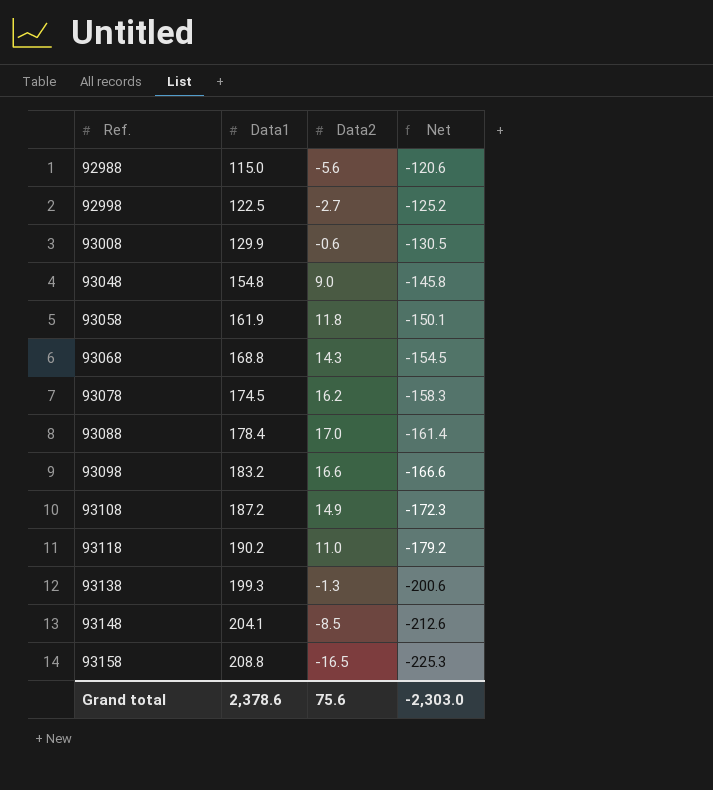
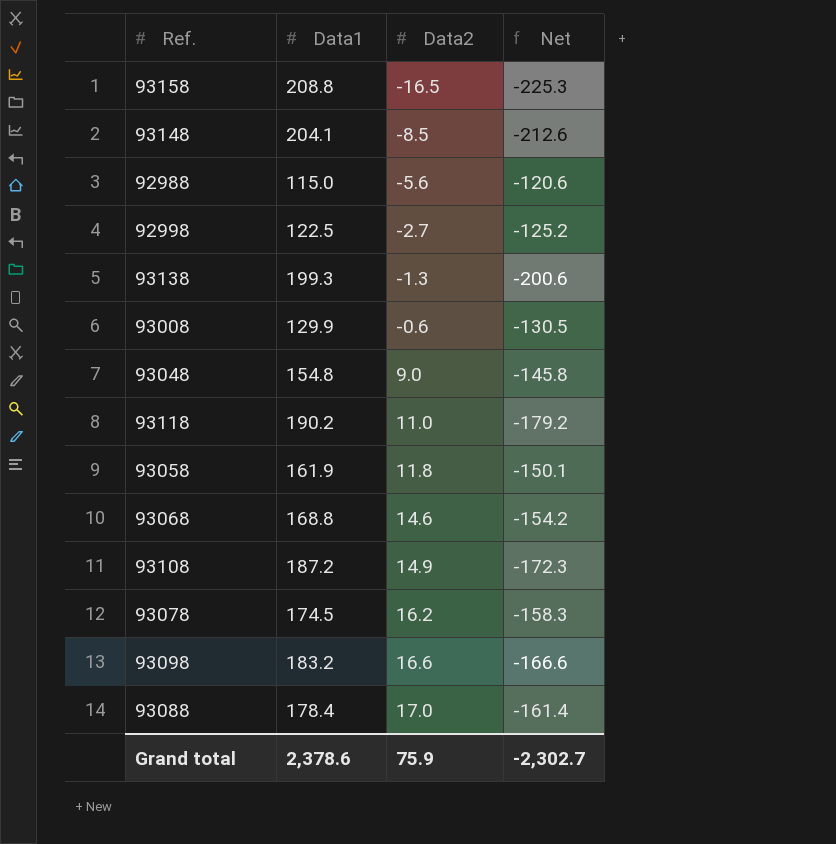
row order: Ref. ascending -> Data2 ascending
93068 | Data2: 14.3 -> 14.6
93068 | Net: -154.5 -> -154.2
Grand total | Data2: 75.6 -> 75.9
Grand total | Net: -2,303.0 -> -2,302.7

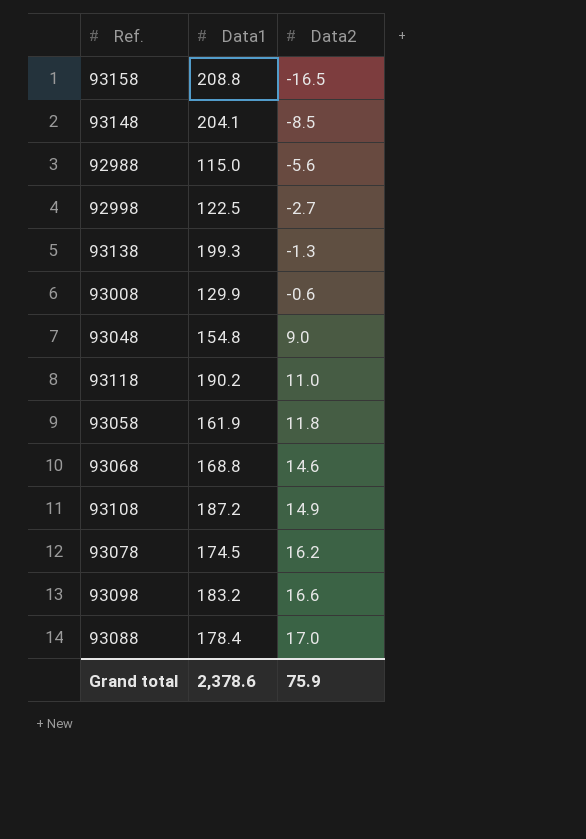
column Net | formula: [Data2] - [Data1] -> none

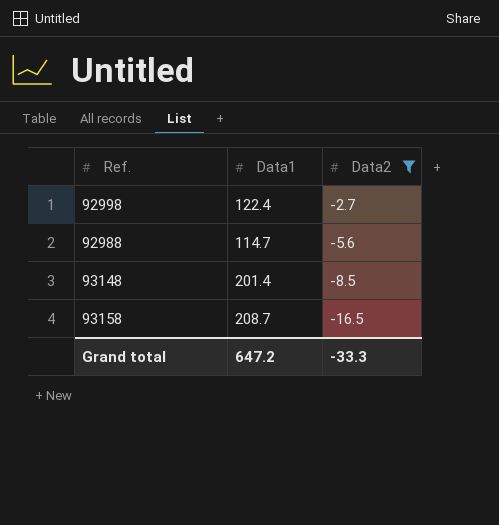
filter: none -> Data2 <= -2.7
row order: Data2 ascending -> Data2 descending
92998 | Data1: 122.5 -> 122.4
92988 | Data1: 115.0 -> 114.7
93148 | Data1: 204.1 -> 201.4
93158 | Data1: 208.8 -> 208.7
Grand total | Data1: 2,378.6 -> 647.2
Grand total | Data2: 75.9 -> -33.3

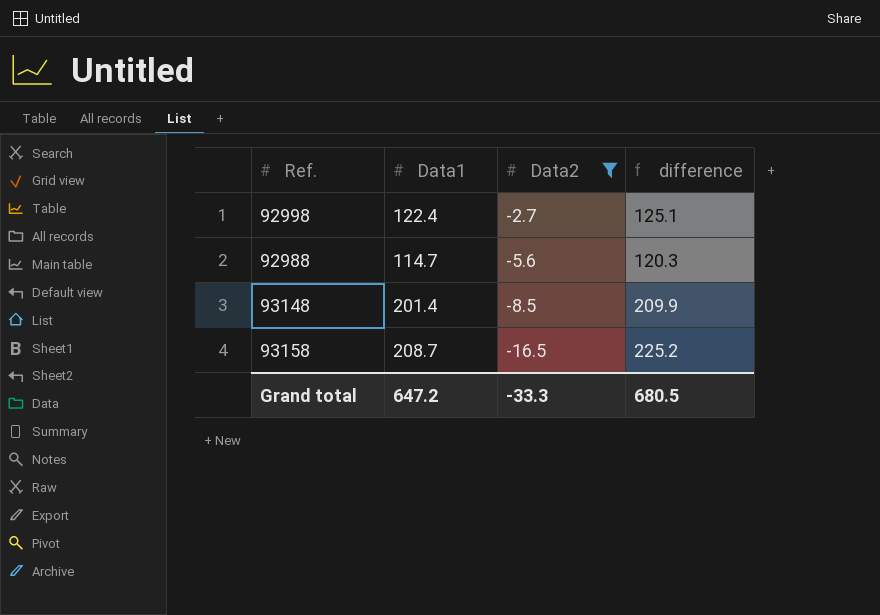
column difference | formula: none -> [Data1] - [Data2]

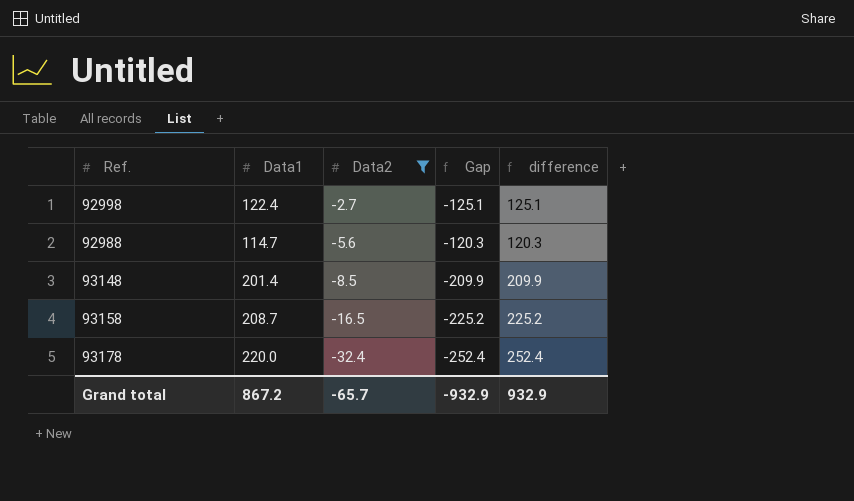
column Gap | formula: none -> [Data2] - [Data1]
row 93178: none -> 220.0 | -32.4 | -252.4 | 252.4
Grand total | Data1: 647.2 -> 867.2
Grand total | Data2: -33.3 -> -65.7
Grand total | difference: 680.5 -> 932.9

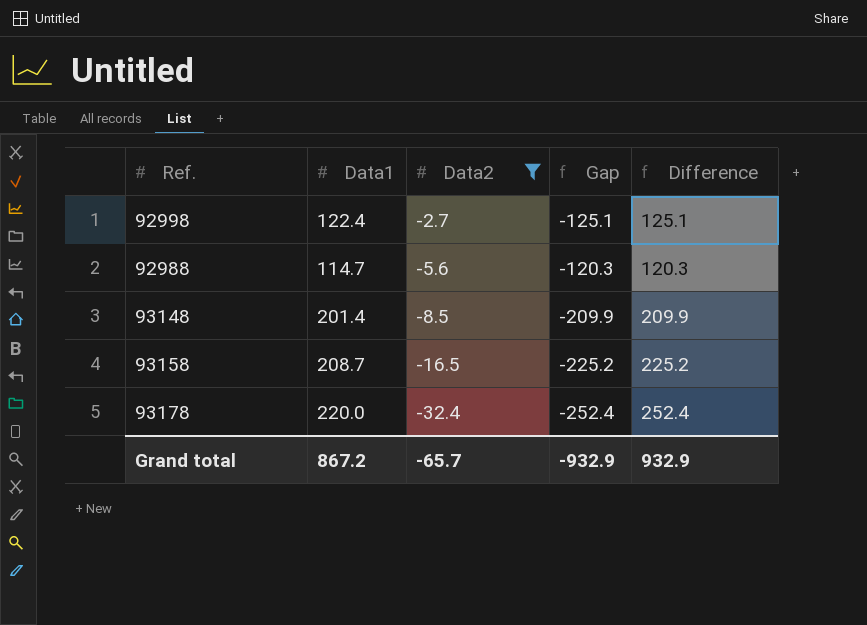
column name: difference -> Difference

